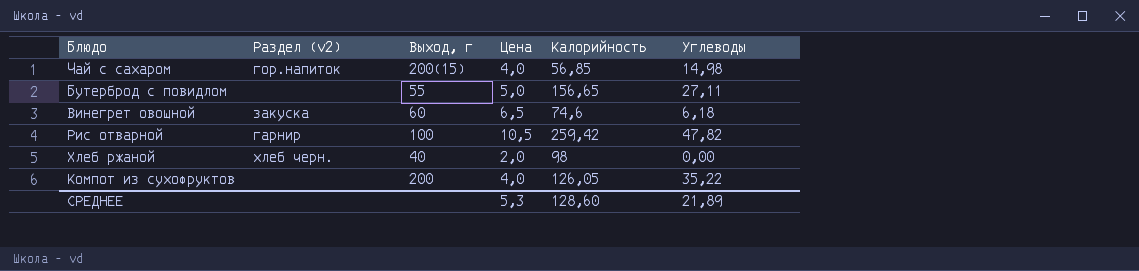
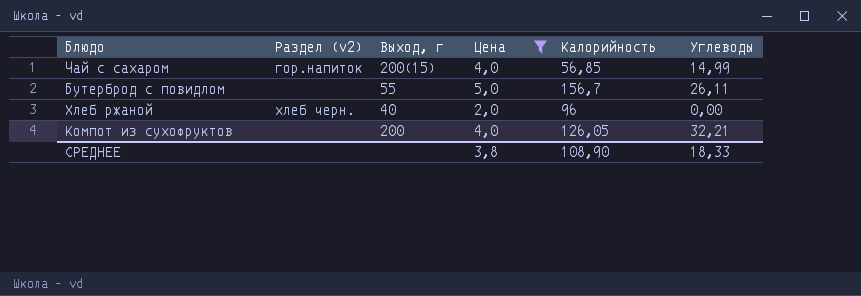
filter: none -> Цена <= 5,0
Чай с сахаром | Углеводы: 14,98 -> 14,99
Бутерброд с повидлом | Калорийность: 156,65 -> 156,7
Бутерброд с повидлом | Углеводы: 27,11 -> 26,11
Хлеб ржаной | Калорийность: 98 -> 96
Компот из сухофруктов | Углеводы: 35,22 -> 32,21
СРЕДНЕЕ | Цена: 5,3 -> 3,8
СРЕДНЕЕ | Калорийность: 128,60 -> 108,90
СРЕДНЕЕ | Углеводы: 21,89 -> 18,33

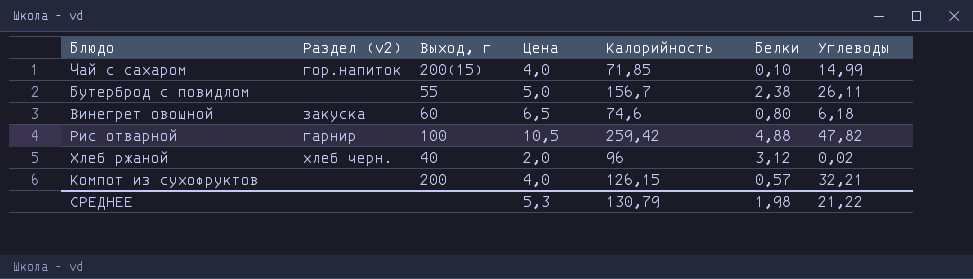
filter: Цена <= 5,0 -> none
column Белки | position: none -> 6
Чай с сахаром | Калорийность: 56,85 -> 71,85
Хлеб ржаной | Углеводы: 0,00 -> 0,02
Компот из сухофруктов | Калорийность: 126,05 -> 126,15
СРЕДНЕЕ | Цена: 3,8 -> 5,3
СРЕДНЕЕ | Калорийность: 108,90 -> 130,79
СРЕДНЕЕ | Углеводы: 18,33 -> 21,22

